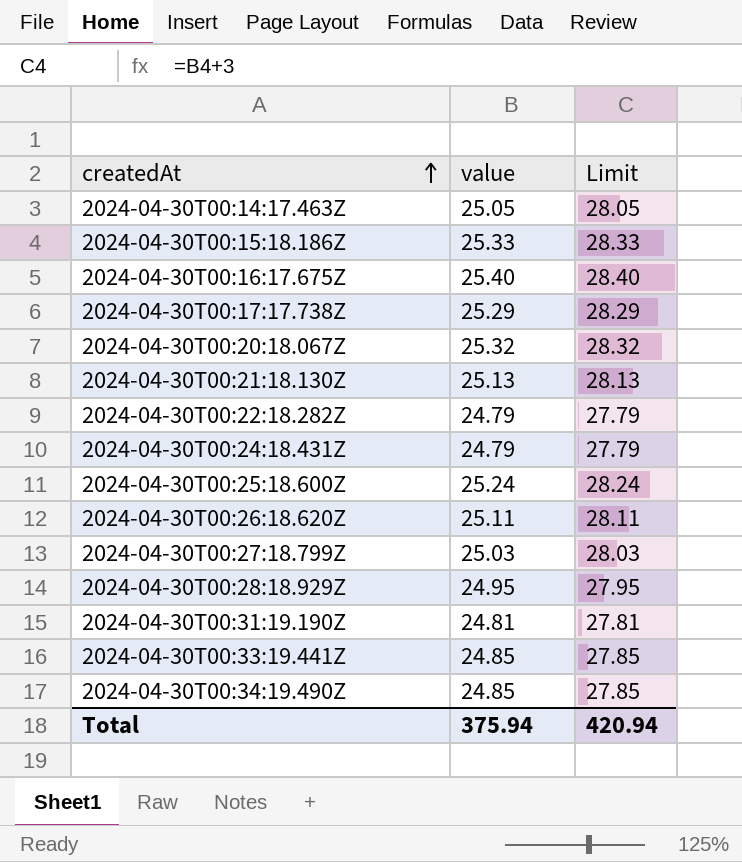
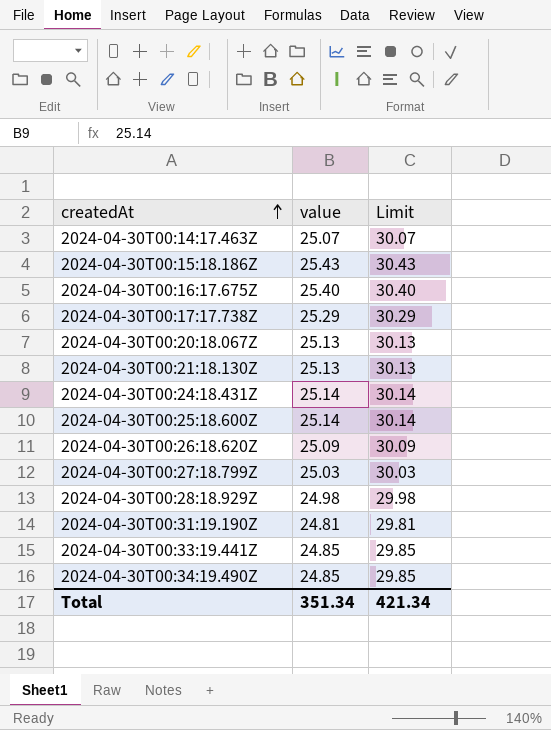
column Limit | formula: [value] + 3 -> [value] + 5
row 2024-04-30T00:22:18.282Z: 24.79 | 27.79 -> none
2024-04-30T00:14:17.463Z | value: 25.05 -> 25.07
2024-04-30T00:15:18.186Z | value: 25.33 -> 25.43
2024-04-30T00:20:18.067Z | value: 25.32 -> 25.13
2024-04-30T00:24:18.431Z | value: 24.79 -> 25.14
2024-04-30T00:25:18.600Z | value: 25.24 -> 25.14
2024-04-30T00:26:18.620Z | value: 25.11 -> 25.09
2024-04-30T00:28:18.929Z | value: 24.95 -> 24.98
Total | value: 375.94 -> 351.34
Total | Limit: 420.94 -> 421.34

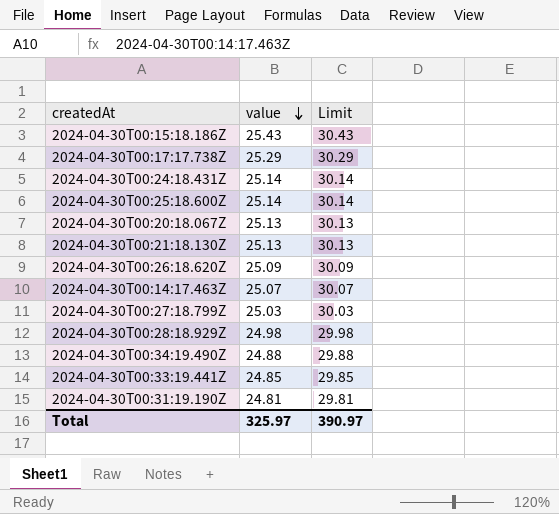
row order: createdAt ascending -> value descending
row 2024-04-30T00:16:17.675Z: 25.40 | 30.40 -> none
2024-04-30T00:34:19.490Z | value: 24.85 -> 24.88
2024-04-30T00:34:19.490Z | Limit: 29.85 -> 29.88
Total | value: 351.34 -> 325.97
Total | Limit: 421.34 -> 390.97

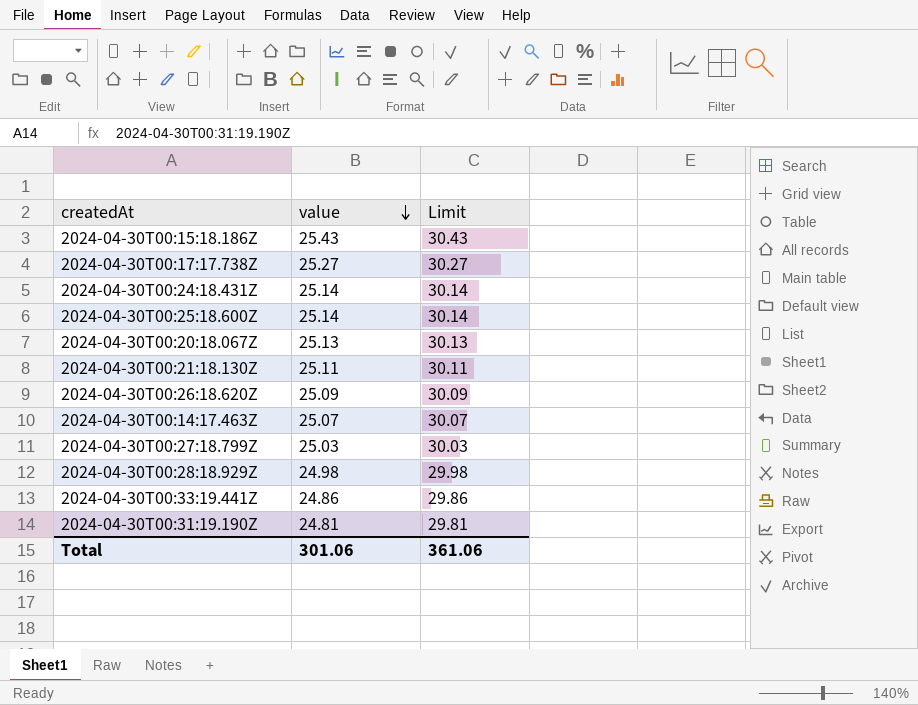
row 2024-04-30T00:34:19.490Z: 24.88 | 29.88 -> none
2024-04-30T00:17:17.738Z | value: 25.29 -> 25.27
2024-04-30T00:17:17.738Z | Limit: 30.29 -> 30.27
2024-04-30T00:21:18.130Z | value: 25.13 -> 25.11
2024-04-30T00:21:18.130Z | Limit: 30.13 -> 30.11
2024-04-30T00:33:19.441Z | value: 24.85 -> 24.86
2024-04-30T00:33:19.441Z | Limit: 29.85 -> 29.86
Total | value: 325.97 -> 301.06
Total | Limit: 390.97 -> 361.06

